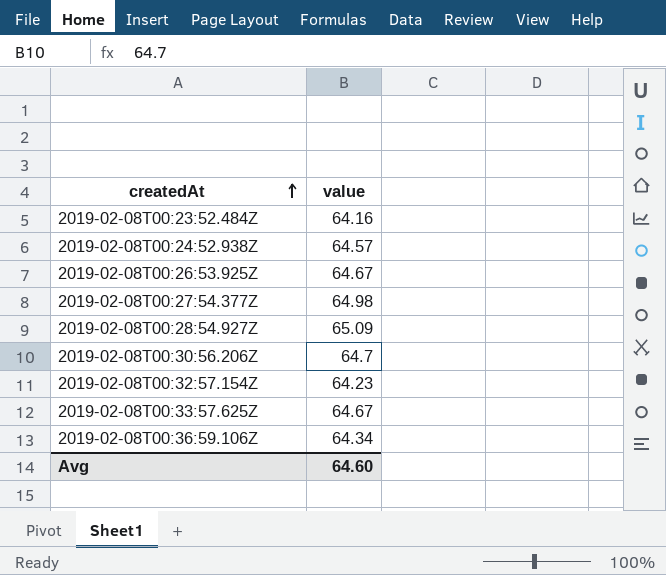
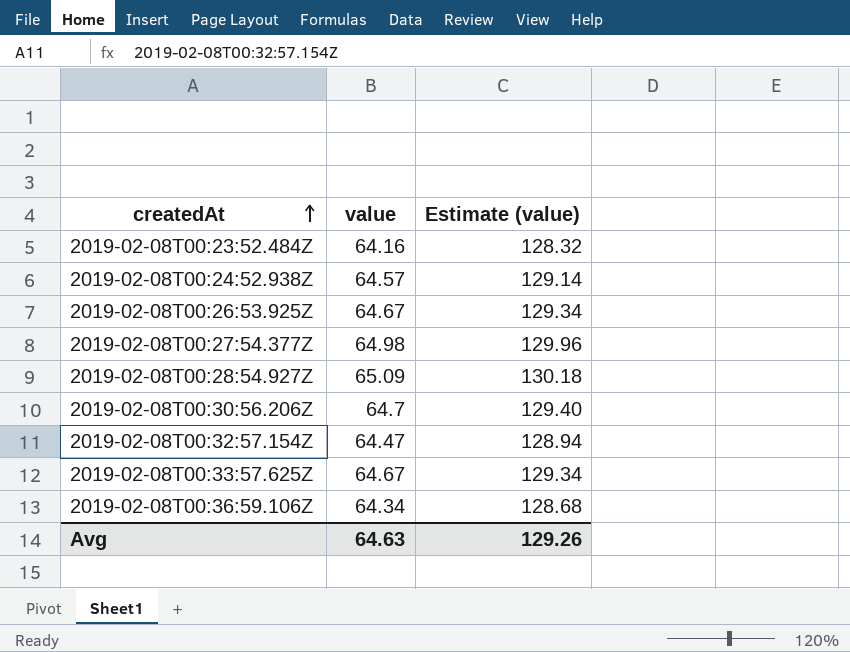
column Estimate (value) | formula: none -> [value] * 2
2019-02-08T00:32:57.154Z | value: 64.23 -> 64.47
Avg | value: 64.60 -> 64.63

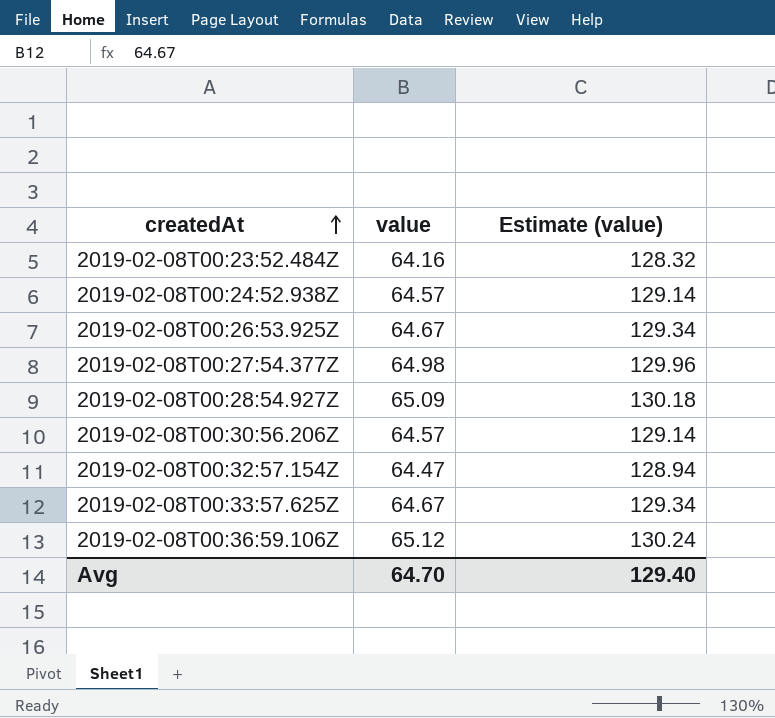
2019-02-08T00:30:56.206Z | value: 64.7 -> 64.57
2019-02-08T00:30:56.206Z | Estimate (value): 129.40 -> 129.14
2019-02-08T00:36:59.106Z | value: 64.34 -> 65.12
2019-02-08T00:36:59.106Z | Estimate (value): 128.68 -> 130.24
Avg | value: 64.63 -> 64.70
Avg | Estimate (value): 129.26 -> 129.40

